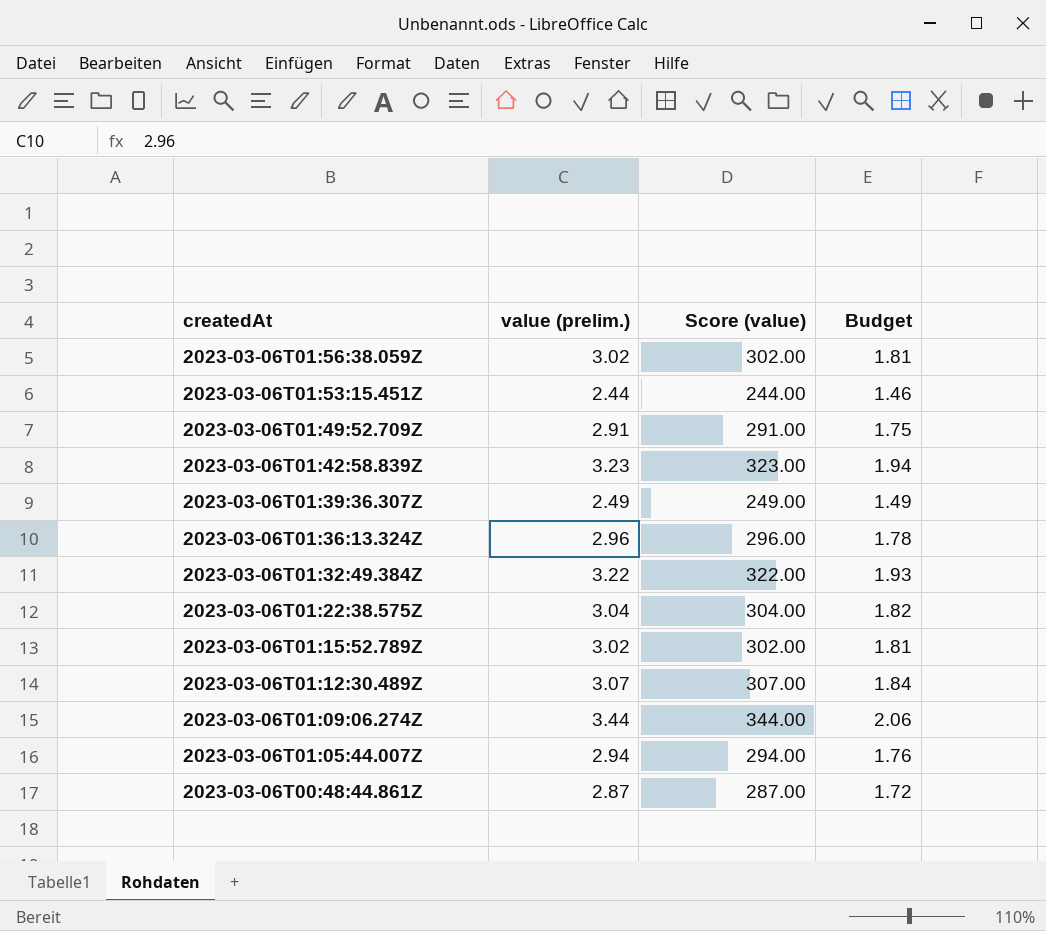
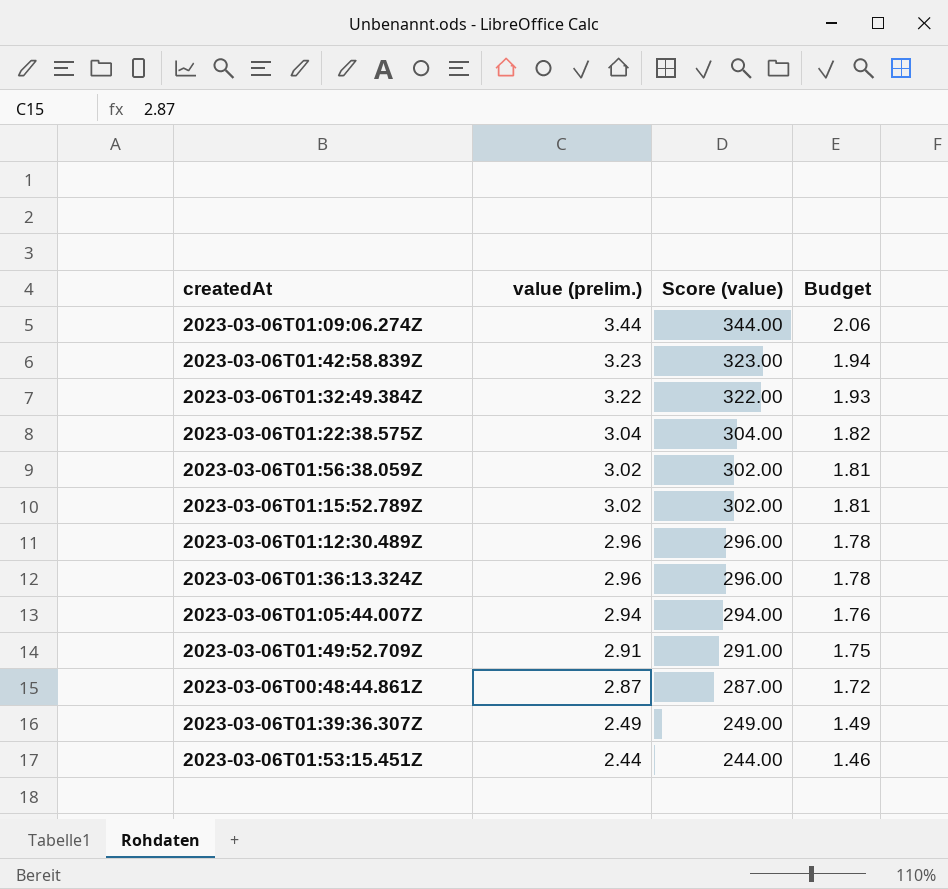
row order: createdAt descending -> value (prelim.) descending
2023-03-06T01:12:30.489Z | value (prelim.): 3.07 -> 2.96
2023-03-06T01:12:30.489Z | Score (value): 307.00 -> 296.00
2023-03-06T01:12:30.489Z | Budget: 1.84 -> 1.78

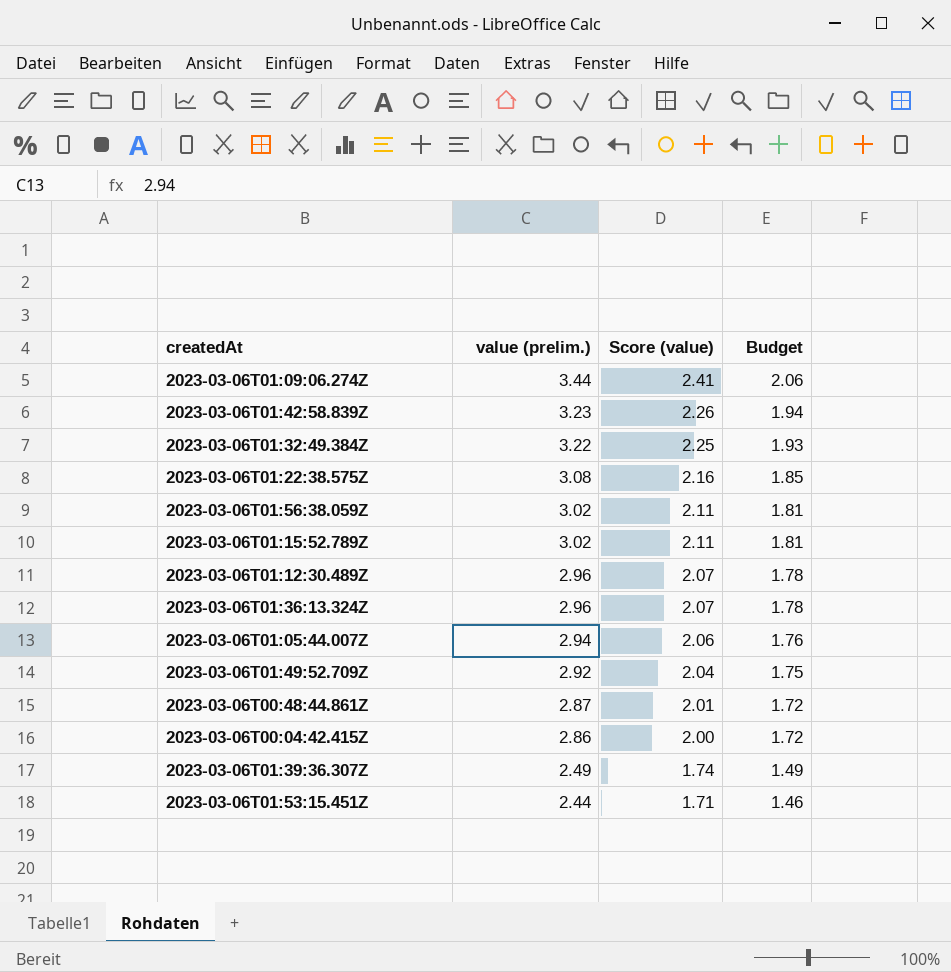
column Score (value) | formula: [value (prelim.)] * 100 -> [value (prelim.)] * 0.7
2023-03-06T01:22:38.575Z | value (prelim.): 3.04 -> 3.08
2023-03-06T01:22:38.575Z | Budget: 1.82 -> 1.85
2023-03-06T01:49:52.709Z | value (prelim.): 2.91 -> 2.92
row 2023-03-06T00:04:42.415Z: none -> 2.86 | 2.00 | 1.72

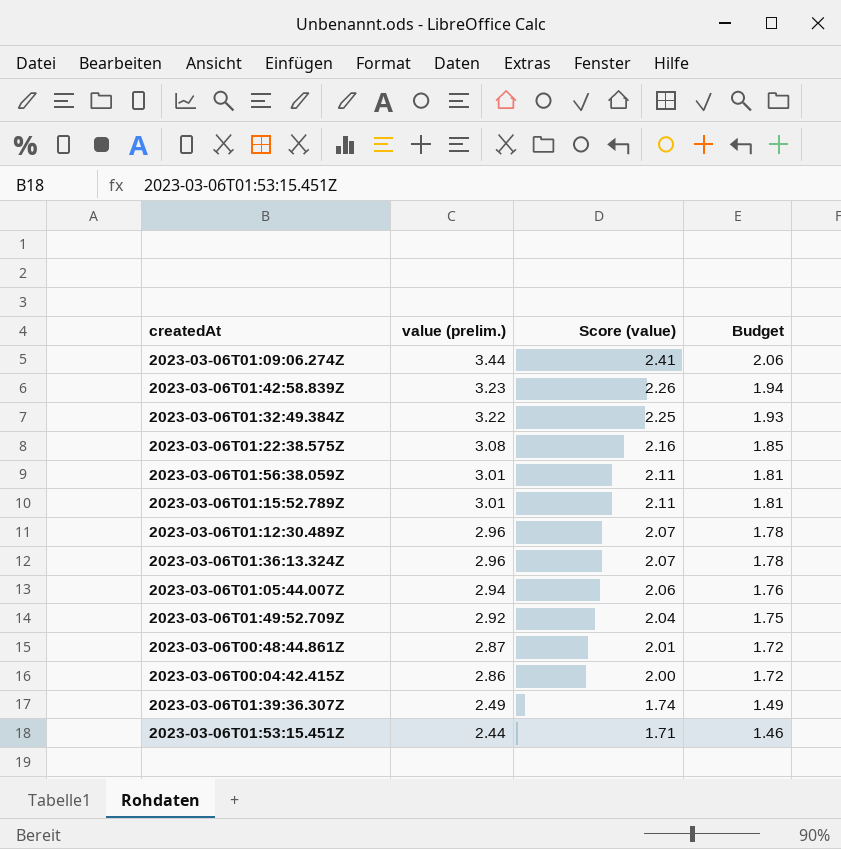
2023-03-06T01:56:38.059Z | value (prelim.): 3.02 -> 3.01
2023-03-06T01:15:52.789Z | value (prelim.): 3.02 -> 3.01

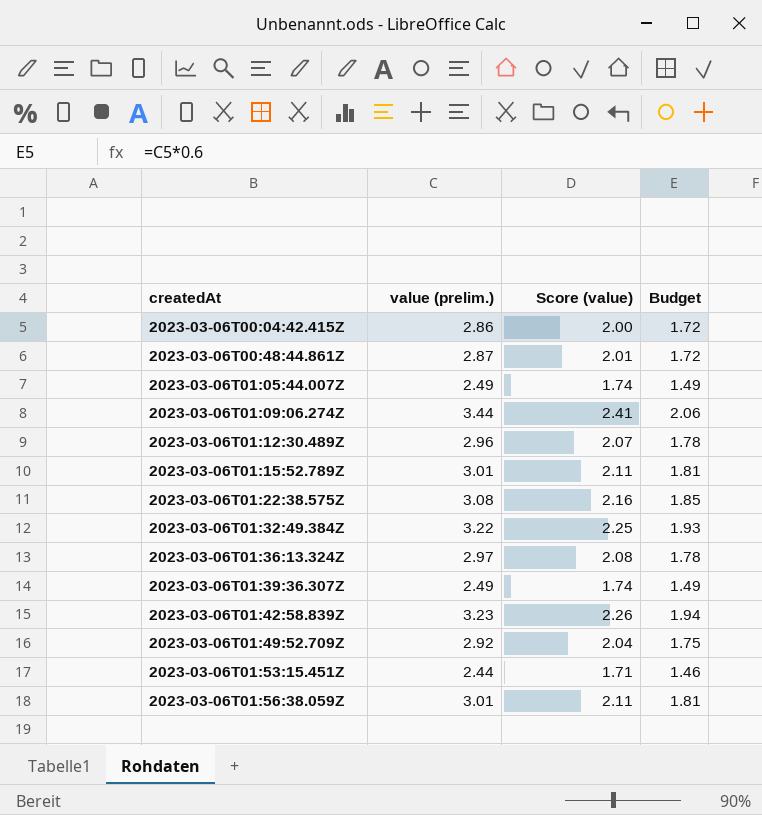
row order: value (prelim.) descending -> createdAt ascending
2023-03-06T01:05:44.007Z | value (prelim.): 2.94 -> 2.49
2023-03-06T01:05:44.007Z | Score (value): 2.06 -> 1.74
2023-03-06T01:05:44.007Z | Budget: 1.76 -> 1.49
2023-03-06T01:36:13.324Z | value (prelim.): 2.96 -> 2.97
2023-03-06T01:36:13.324Z | Score (value): 2.07 -> 2.08

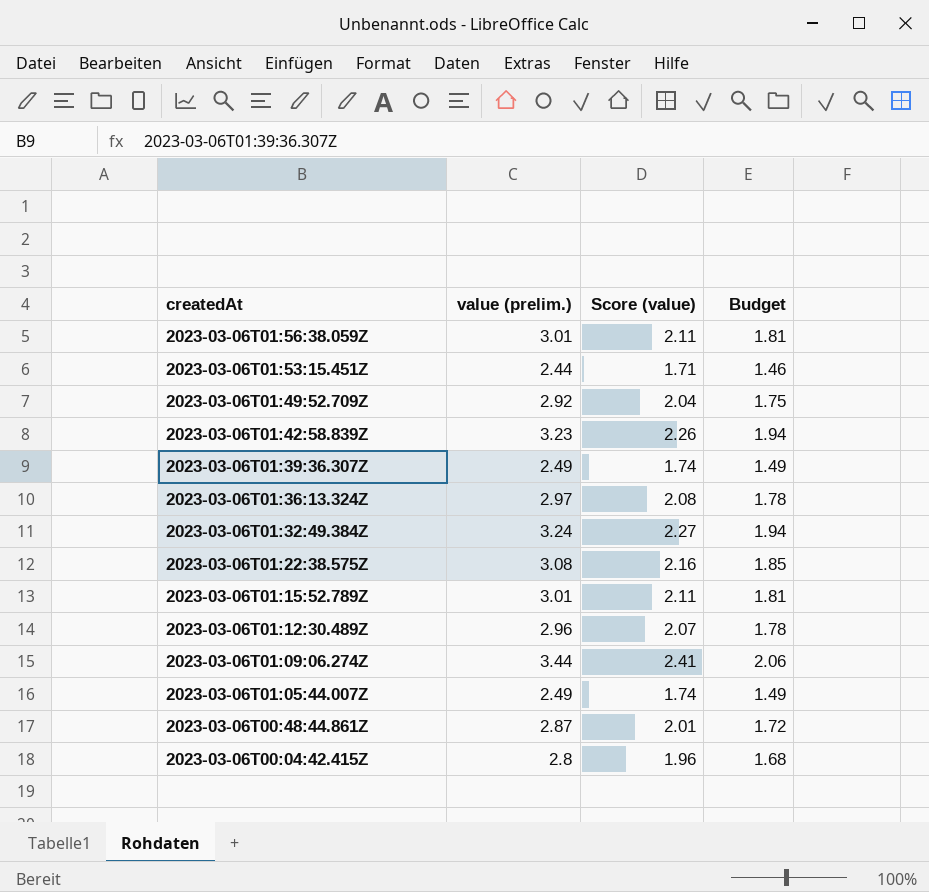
row order: createdAt ascending -> createdAt descending
2023-03-06T01:32:49.384Z | value (prelim.): 3.22 -> 3.24
2023-03-06T01:32:49.384Z | Score (value): 2.25 -> 2.27
2023-03-06T01:32:49.384Z | Budget: 1.93 -> 1.94
2023-03-06T00:04:42.415Z | value (prelim.): 2.86 -> 2.8
2023-03-06T00:04:42.415Z | Score (value): 2.00 -> 1.96
2023-03-06T00:04:42.415Z | Budget: 1.72 -> 1.68

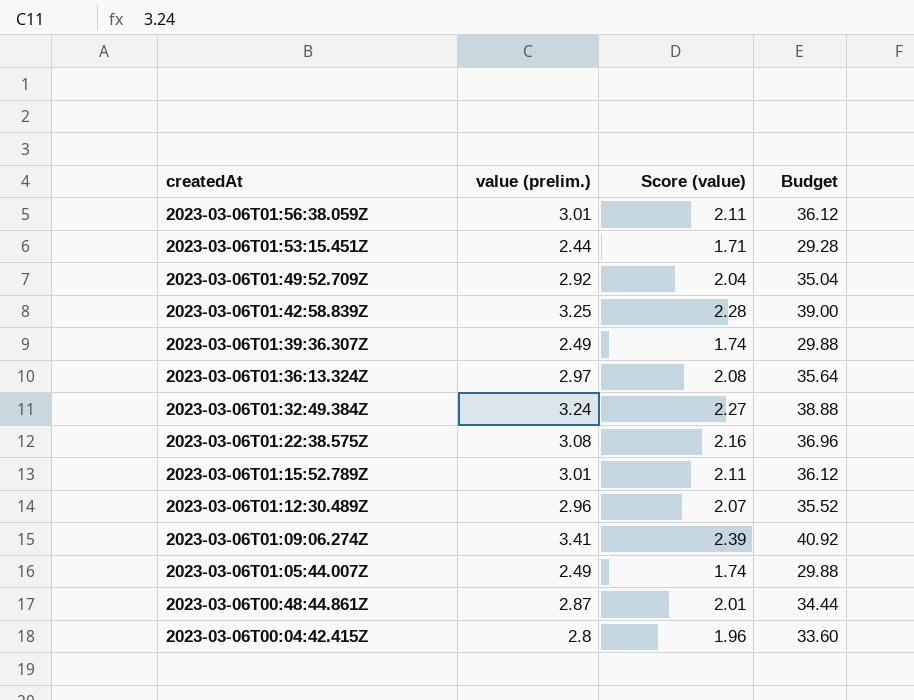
column Budget | formula: [value (prelim.)] * 0.6 -> [value (prelim.)] * 12
2023-03-06T01:42:58.839Z | value (prelim.): 3.23 -> 3.25
2023-03-06T01:42:58.839Z | Score (value): 2.26 -> 2.28
2023-03-06T01:09:06.274Z | value (prelim.): 3.44 -> 3.41
2023-03-06T01:09:06.274Z | Score (value): 2.41 -> 2.39

